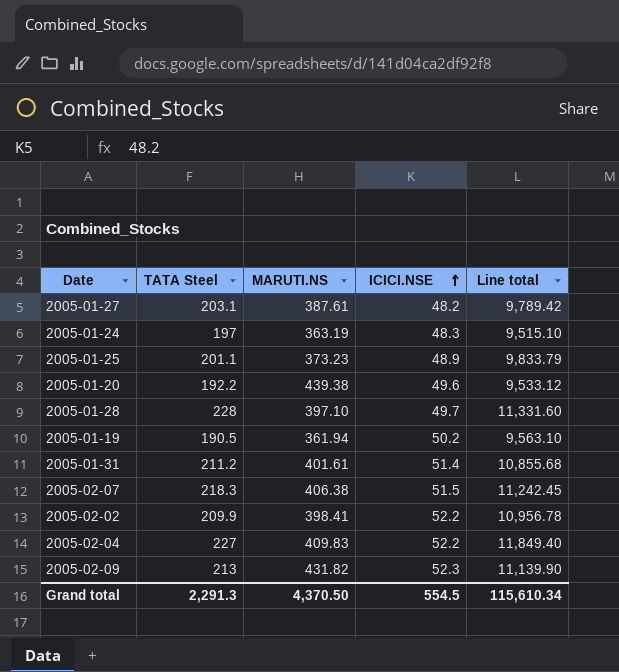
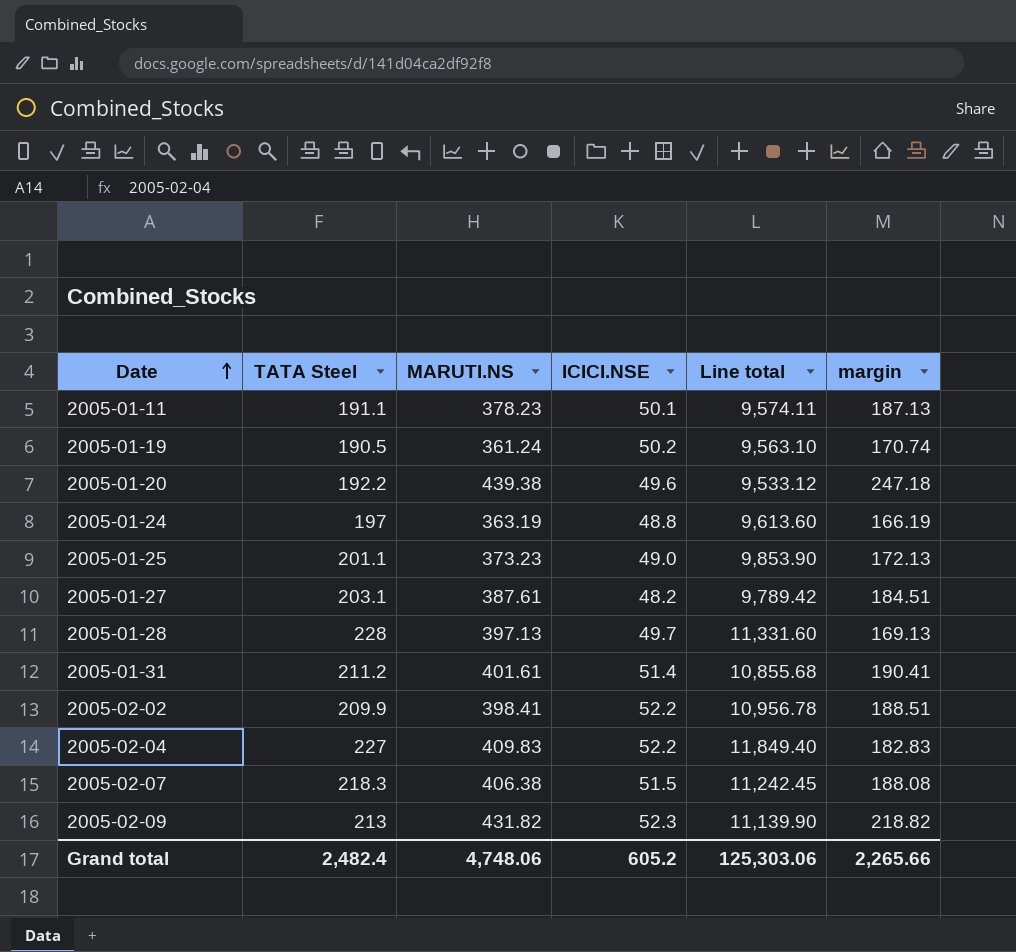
row order: ICICI.NSE ascending -> Date ascending
column margin | formula: none -> [MARUTI.NS] - [TATA Steel]
row 2005-01-11: none -> 191.1 | 378.23 | 50.1 | 9,574.11 | 187.13
2005-01-19 | MARUTI.NS: 361.94 -> 361.24
2005-01-24 | ICICI.NSE: 48.3 -> 48.8
2005-01-24 | Line total: 9,515.10 -> 9,613.60
2005-01-25 | ICICI.NSE: 48.9 -> 49.0
2005-01-25 | Line total: 9,833.79 -> 9,853.90
2005-01-28 | MARUTI.NS: 397.10 -> 397.13
Grand total | TATA Steel: 2,291.3 -> 2,482.4
Grand total | MARUTI.NS: 4,370.50 -> 4,748.06
Grand total | ICICI.NSE: 554.5 -> 605.2
Grand total | Line total: 115,610.34 -> 125,303.06

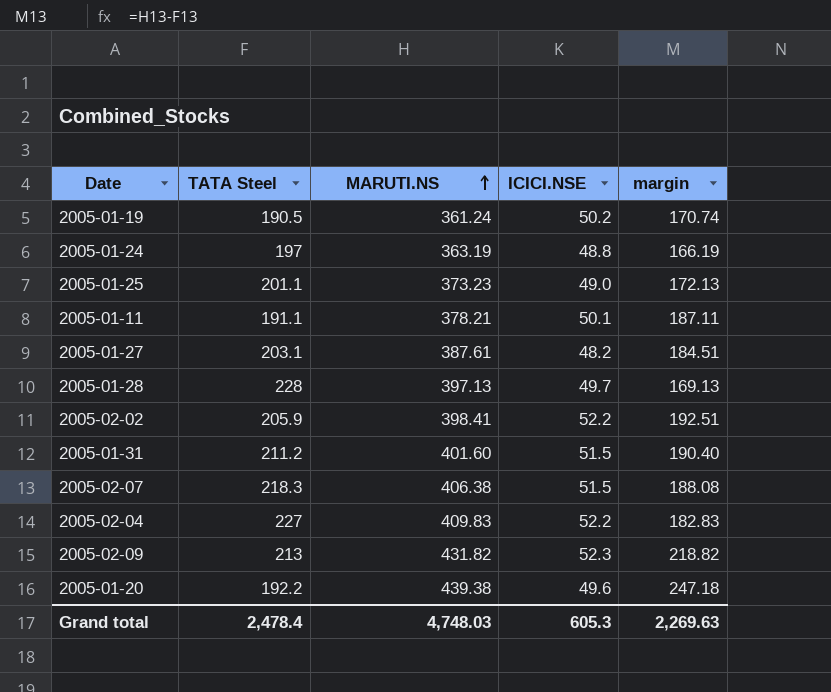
row order: Date ascending -> MARUTI.NS ascending
column Line total | formula: [TATA Steel] * [ICICI.NSE] -> none
2005-01-11 | MARUTI.NS: 378.23 -> 378.21
2005-01-11 | margin: 187.13 -> 187.11
2005-02-02 | TATA Steel: 209.9 -> 205.9
2005-02-02 | margin: 188.51 -> 192.51
2005-01-31 | MARUTI.NS: 401.61 -> 401.60
2005-01-31 | ICICI.NSE: 51.4 -> 51.5
2005-01-31 | margin: 190.41 -> 190.40
Grand total | TATA Steel: 2,482.4 -> 2,478.4
Grand total | MARUTI.NS: 4,748.06 -> 4,748.03
Grand total | ICICI.NSE: 605.2 -> 605.3
Grand total | margin: 2,265.66 -> 2,269.63

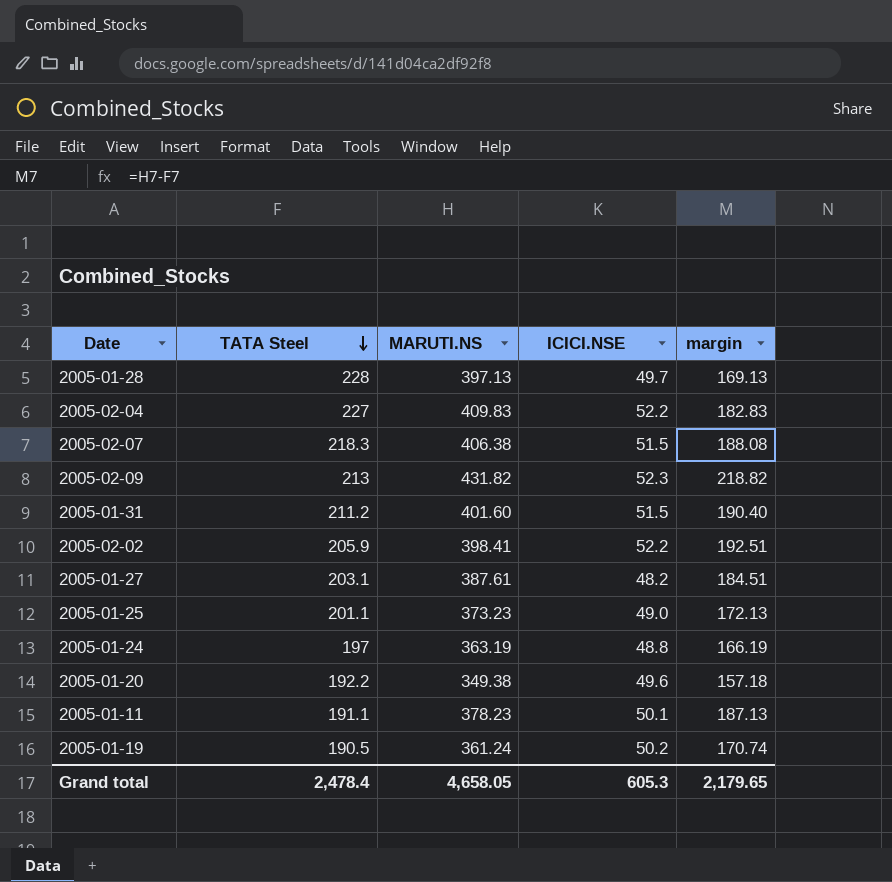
row order: MARUTI.NS ascending -> TATA Steel descending
2005-01-20 | MARUTI.NS: 439.38 -> 349.38
2005-01-20 | margin: 247.18 -> 157.18
2005-01-11 | MARUTI.NS: 378.21 -> 378.23
2005-01-11 | margin: 187.11 -> 187.13
Grand total | MARUTI.NS: 4,748.03 -> 4,658.05
Grand total | margin: 2,269.63 -> 2,179.65

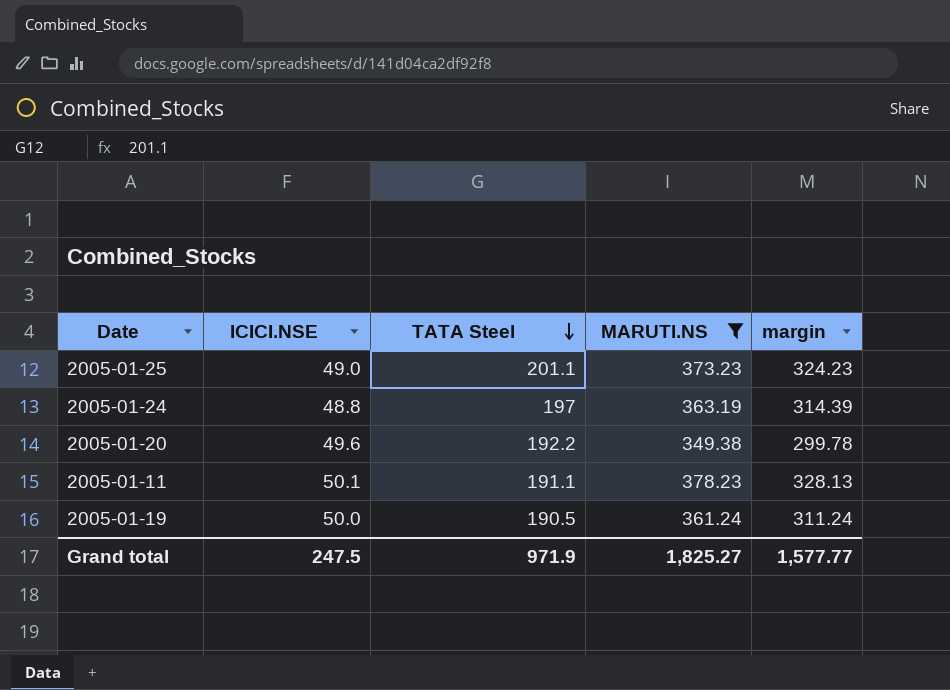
filter: none -> MARUTI.NS <= 378.23
column ICICI.NSE | position: 4 -> 2
column margin | formula: [MARUTI.NS] - [TATA Steel] -> [MARUTI.NS] - [ICICI.NSE]
2005-01-19 | ICICI.NSE: 50.2 -> 50.0
Grand total | ICICI.NSE: 605.3 -> 247.5
Grand total | TATA Steel: 2,478.4 -> 971.9
Grand total | MARUTI.NS: 4,658.05 -> 1,825.27
Grand total | margin: 2,179.65 -> 1,577.77

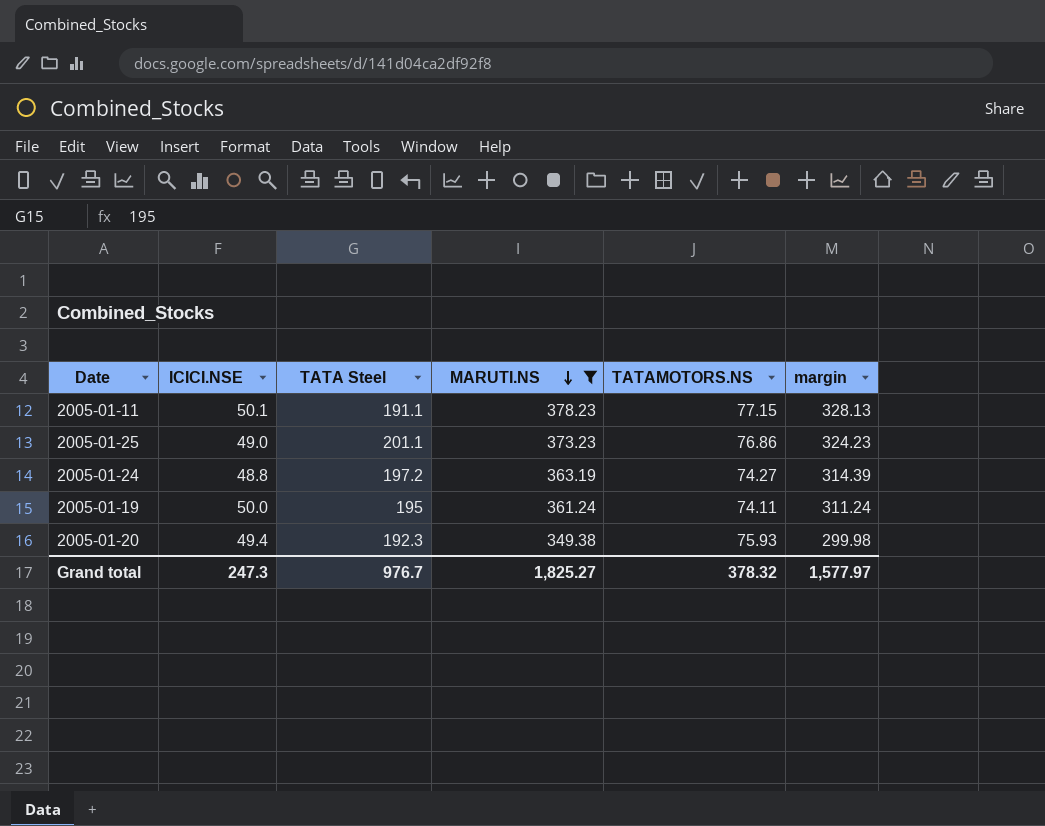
row order: TATA Steel descending -> MARUTI.NS descending
column TATAMOTORS.NS | position: none -> 5
2005-01-24 | TATA Steel: 197 -> 197.2
2005-01-19 | TATA Steel: 190.5 -> 195
2005-01-20 | ICICI.NSE: 49.6 -> 49.4
2005-01-20 | TATA Steel: 192.2 -> 192.3
2005-01-20 | margin: 299.78 -> 299.98
Grand total | ICICI.NSE: 247.5 -> 247.3
Grand total | TATA Steel: 971.9 -> 976.7
Grand total | margin: 1,577.77 -> 1,577.97

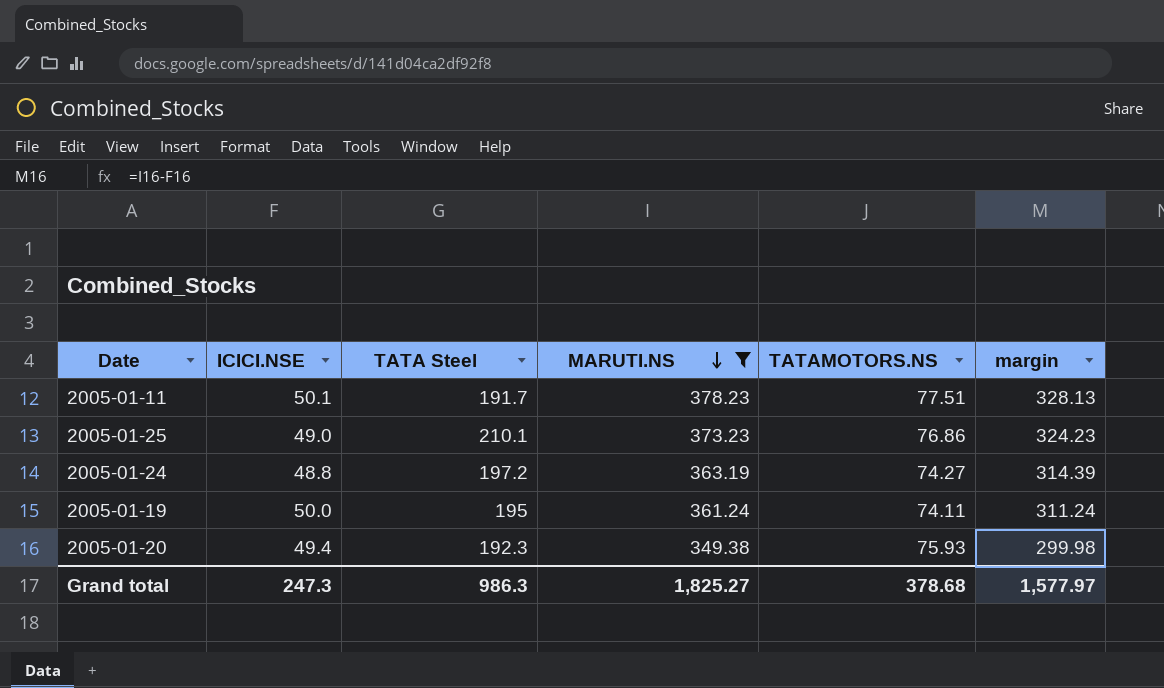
2005-01-11 | TATA Steel: 191.1 -> 191.7
2005-01-11 | TATAMOTORS.NS: 77.15 -> 77.51
2005-01-25 | TATA Steel: 201.1 -> 210.1
Grand total | TATA Steel: 976.7 -> 986.3
Grand total | TATAMOTORS.NS: 378.32 -> 378.68

